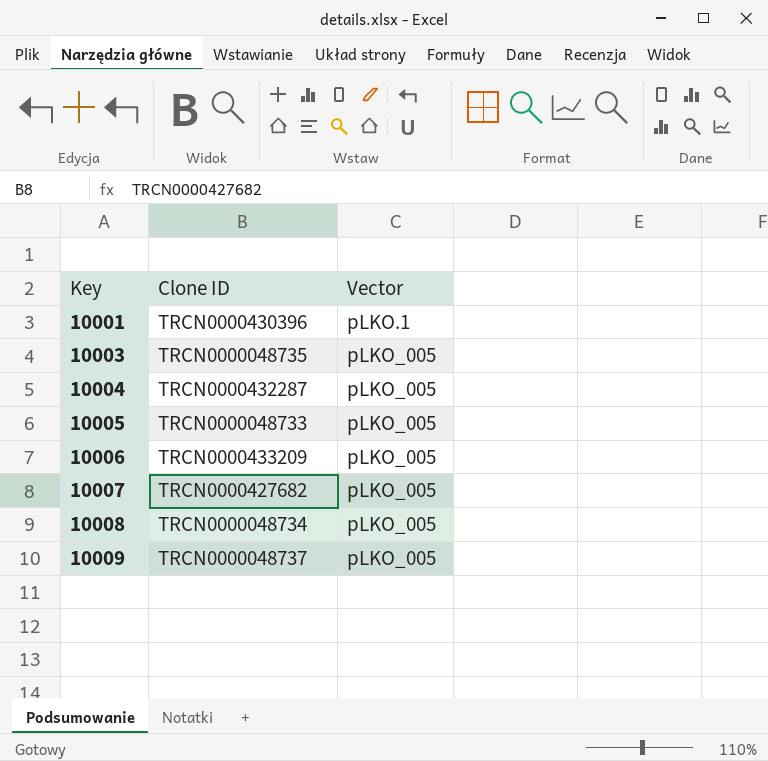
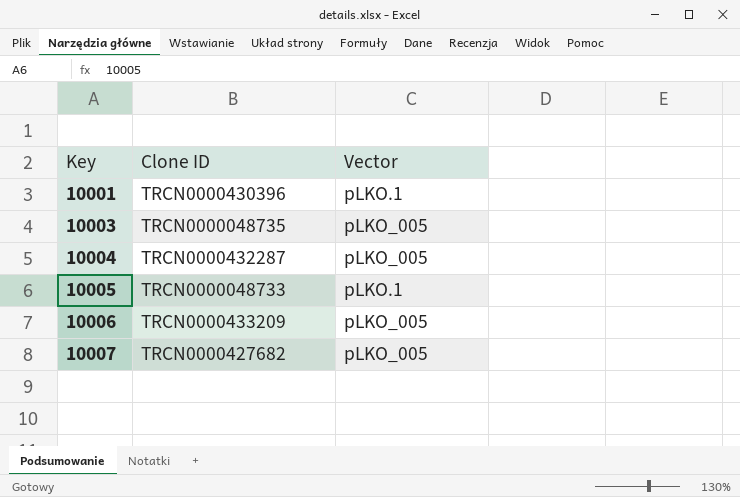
row 10008: TRCN0000048734 | pLKO_005 -> none
row 10009: TRCN0000048737 | pLKO_005 -> none
10005 | Vector: pLKO_005 -> pLKO.1

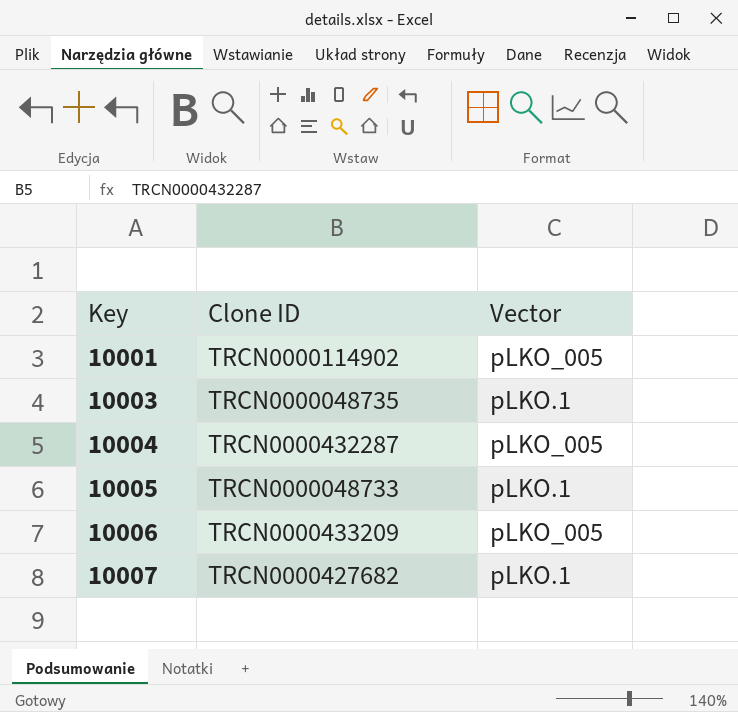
10001 | Clone ID: TRCN0000430396 -> TRCN0000114902
10001 | Vector: pLKO.1 -> pLKO_005
10003 | Vector: pLKO_005 -> pLKO.1
10007 | Vector: pLKO_005 -> pLKO.1

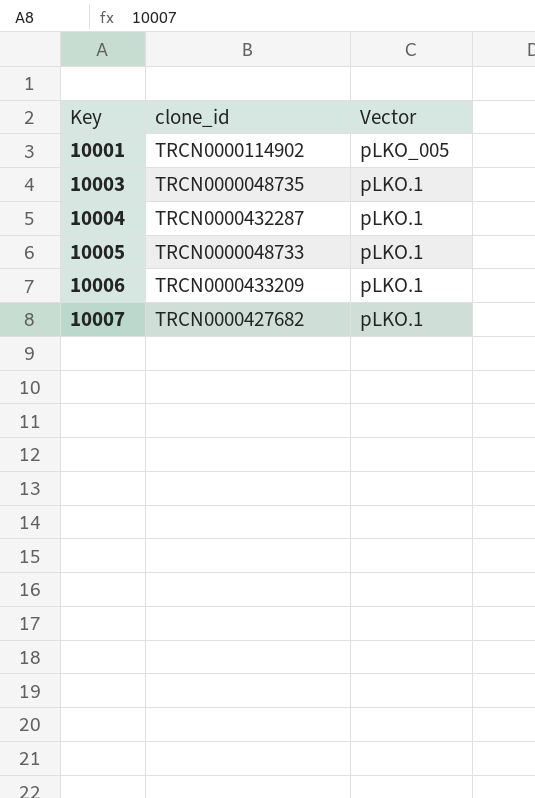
column name: Clone ID -> clone_id
10004 | Vector: pLKO_005 -> pLKO.1
10006 | Vector: pLKO_005 -> pLKO.1

